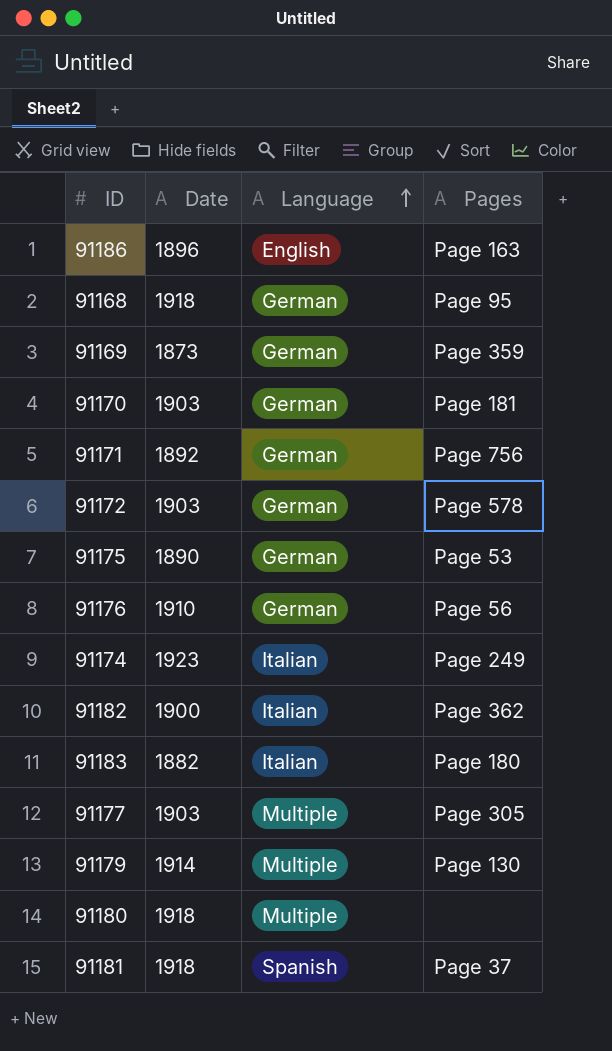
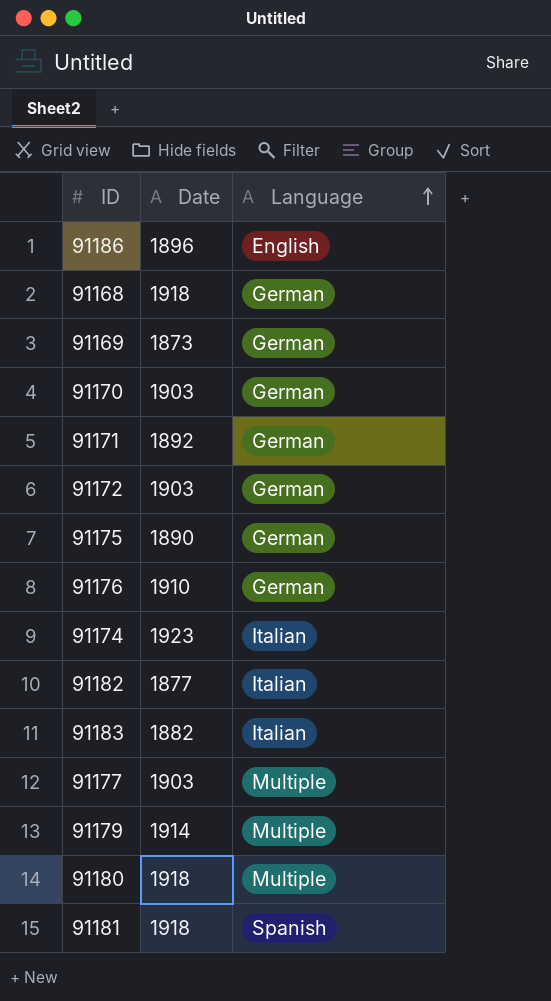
column Pages | position: 4 -> none
91182 | Date: 1900 -> 1877

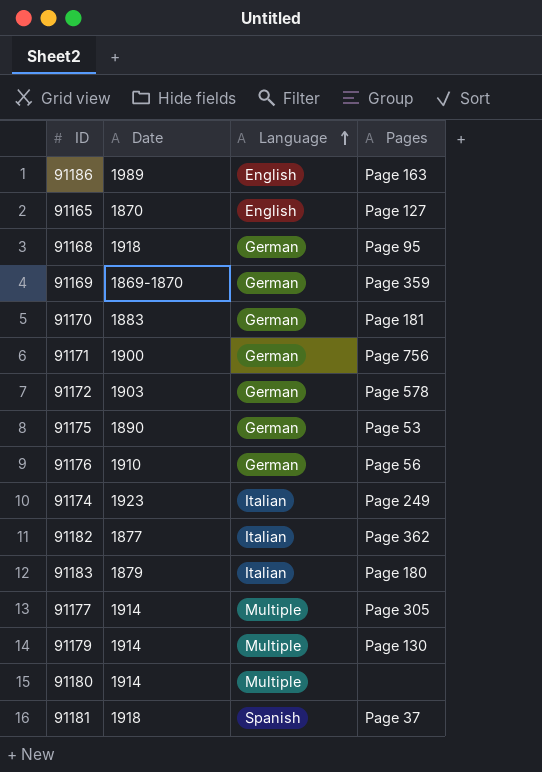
column Pages | position: none -> 4
91186 | Date: 1896 -> 1989
row 91165: none -> 1870 | English | Page 127
91169 | Date: 1873 -> 1869-1870
91170 | Date: 1903 -> 1883
91171 | Date: 1892 -> 1900
91183 | Date: 1882 -> 1879
91177 | Date: 1903 -> 1914
91180 | Date: 1918 -> 1914

